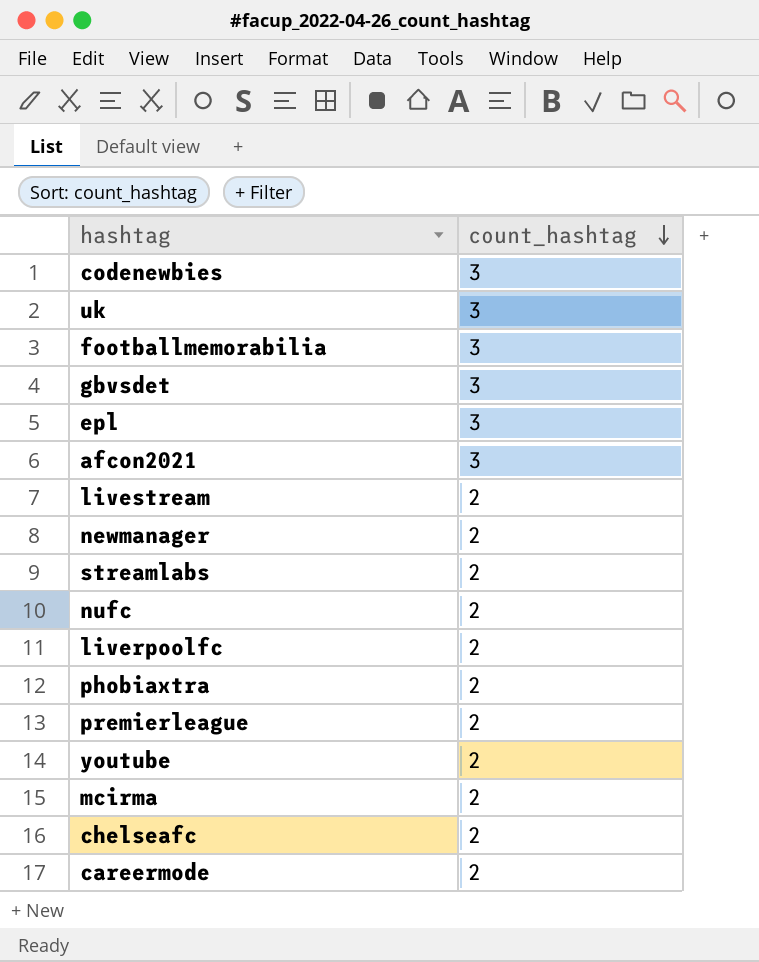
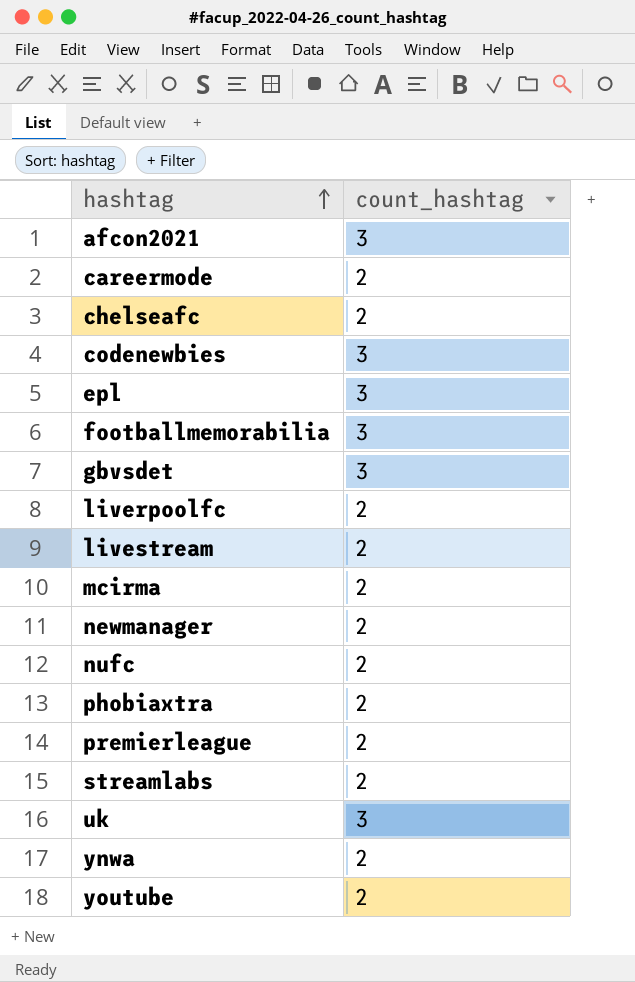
row order: count_hashtag descending -> hashtag ascending
row ynwa: none -> 2

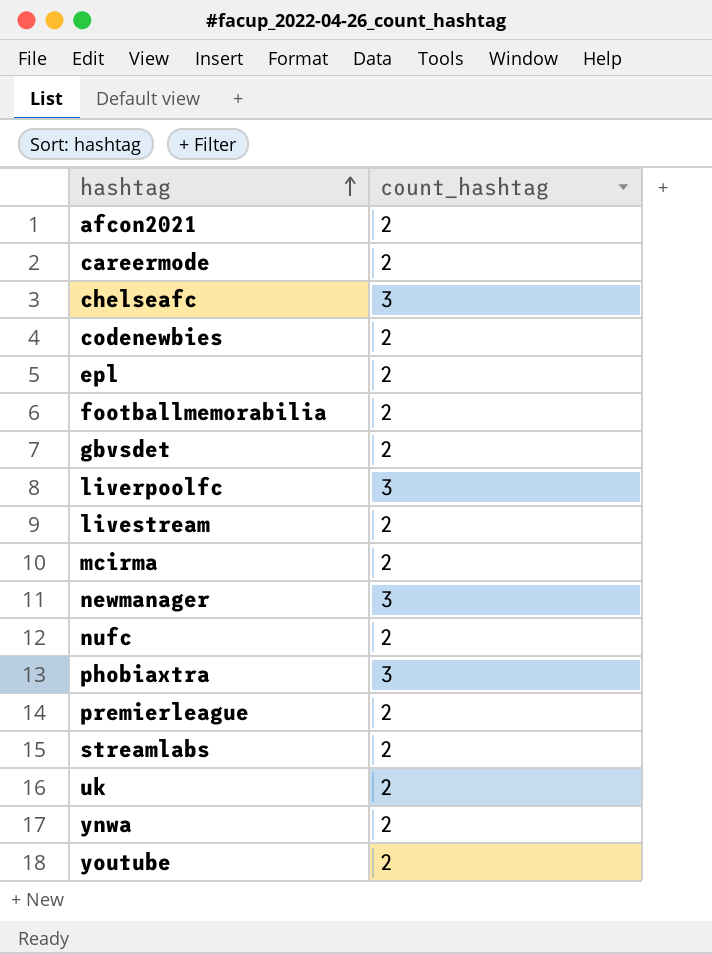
afcon2021 | count_hashtag: 3 -> 2
chelseafc | count_hashtag: 2 -> 3
codenewbies | count_hashtag: 3 -> 2
epl | count_hashtag: 3 -> 2
footballmemorabilia | count_hashtag: 3 -> 2
gbvsdet | count_hashtag: 3 -> 2
liverpoolfc | count_hashtag: 2 -> 3
newmanager | count_hashtag: 2 -> 3
phobiaxtra | count_hashtag: 2 -> 3
uk | count_hashtag: 3 -> 2

